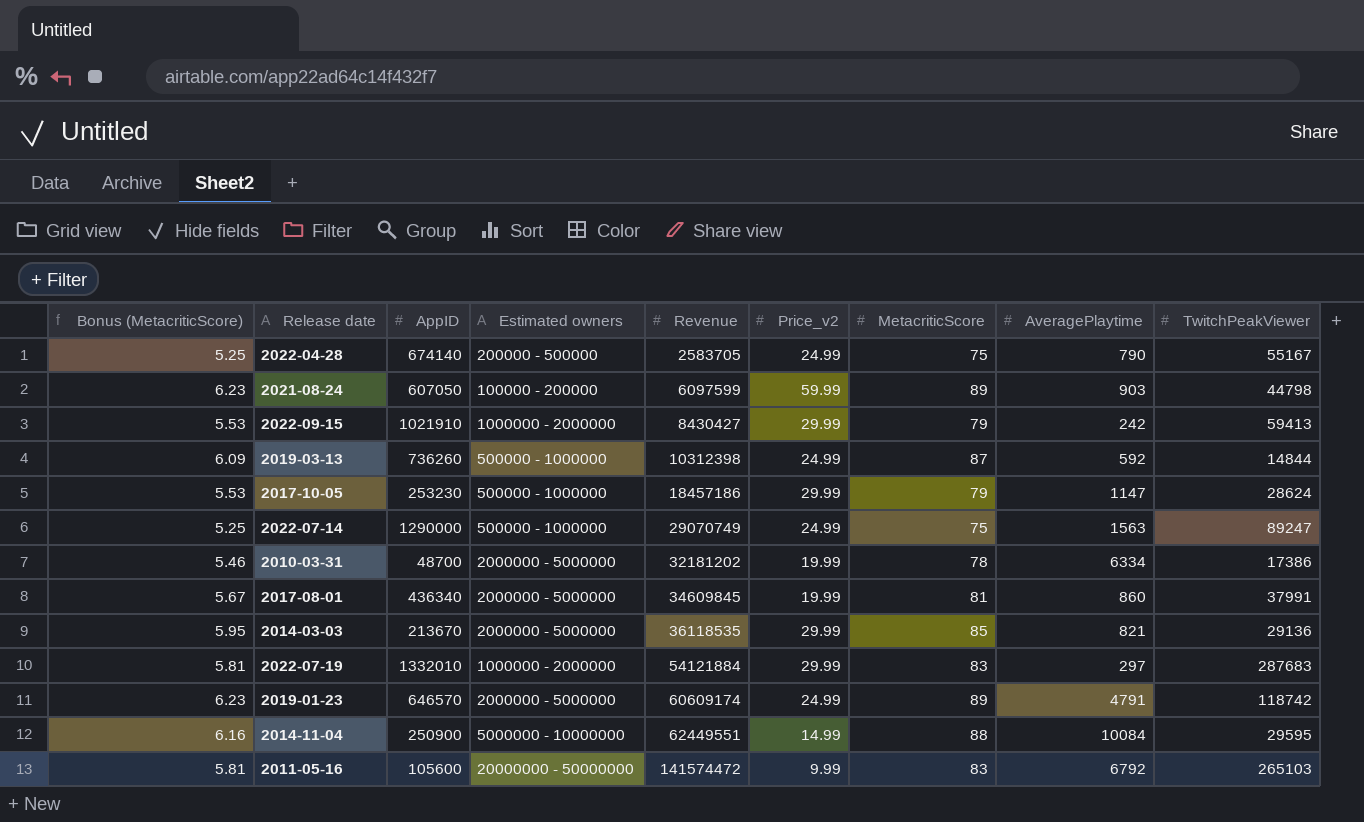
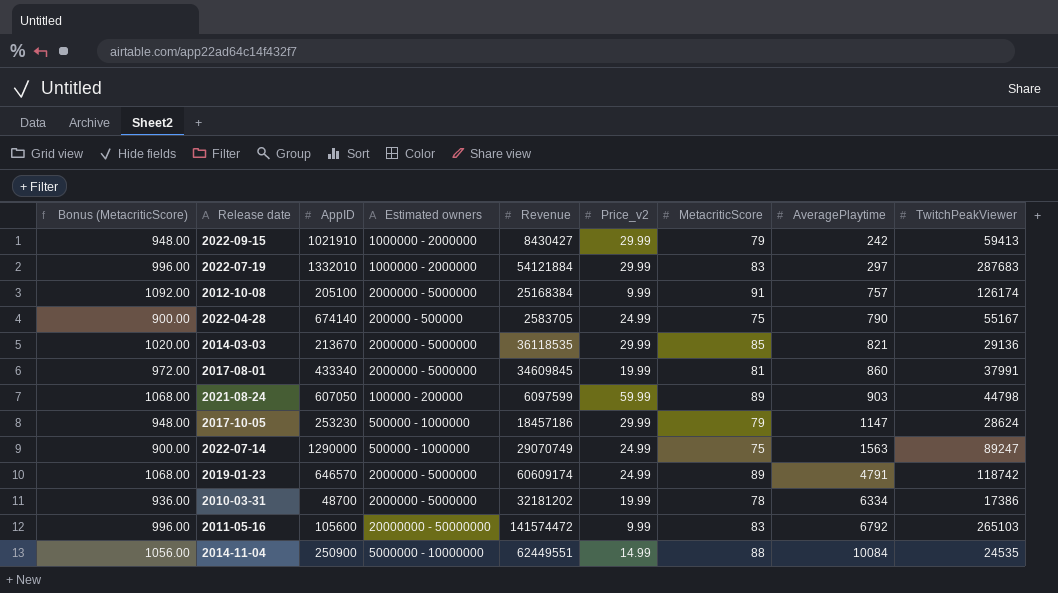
row order: Revenue ascending -> AveragePlaytime ascending
column Bonus (MetacriticScore) | formula: [MetacriticScore] * 0.07 -> [MetacriticScore] * 12
row 2019-03-13: 6.09 | 736260 | 500000 - 1000000 | 10312398 | 24.99 | 87 | 592 | 14844 -> none
row 2012-10-08: none -> 1092.00 | 205100 | 2000000 - 5000000 | 25168384 | 9.99 | 91 | 757 | 126174
2017-08-01 | AppID: 436340 -> 433340
2014-11-04 | TwitchPeakViewer: 29595 -> 24535

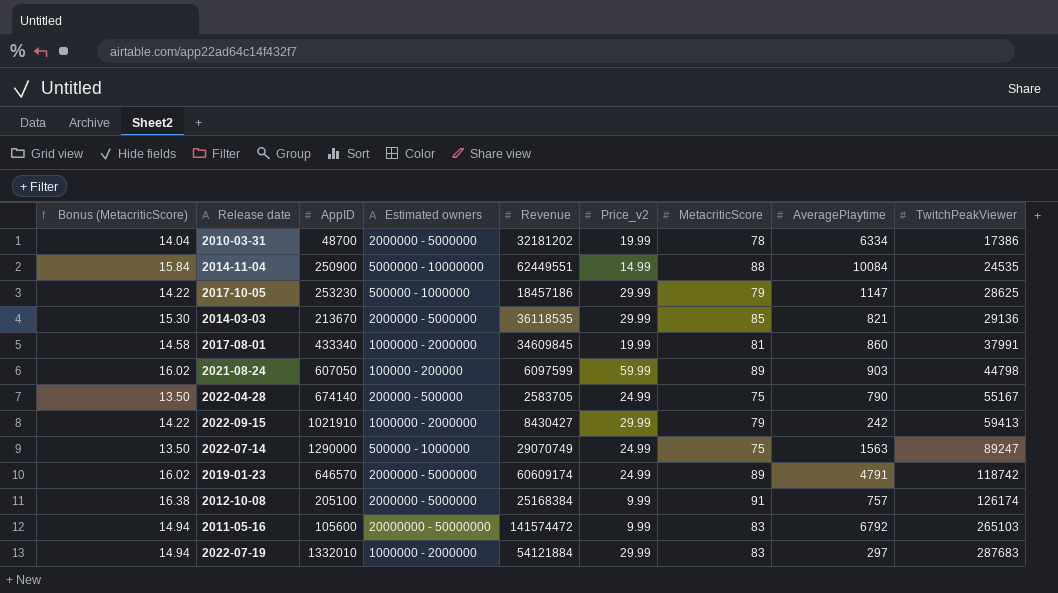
row order: AveragePlaytime ascending -> TwitchPeakViewer ascending
column Bonus (MetacriticScore) | formula: [MetacriticScore] * 12 -> [MetacriticScore] * 0.18
2017-10-05 | TwitchPeakViewer: 28624 -> 28625
2017-08-01 | Estimated owners: 2000000 - 5000000 -> 1000000 - 2000000

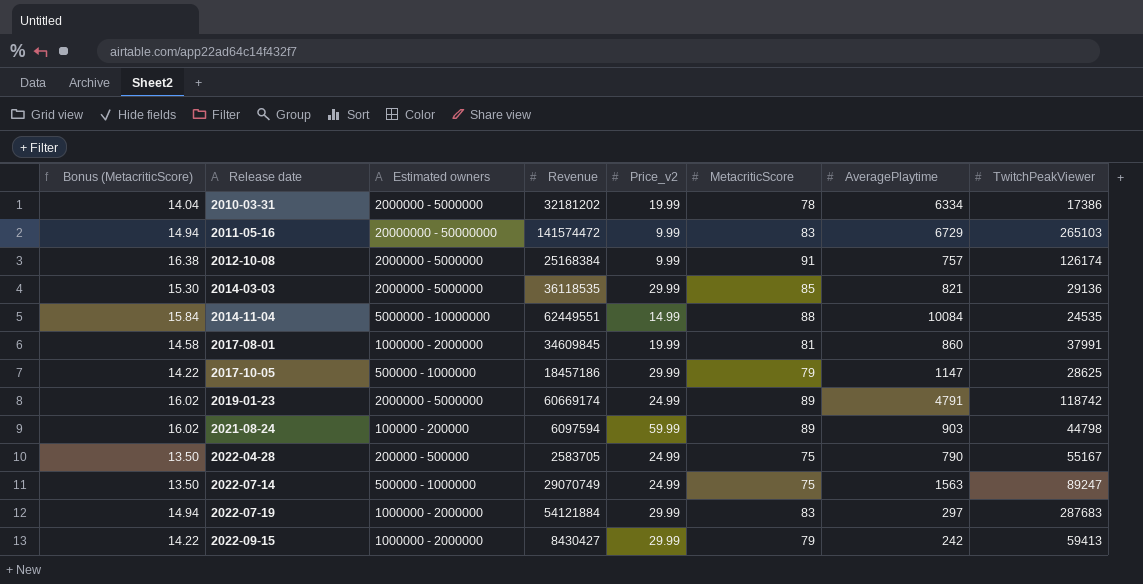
row order: TwitchPeakViewer ascending -> Release date ascending
column AppID | position: 3 -> none
2011-05-16 | AveragePlaytime: 6792 -> 6729
2019-01-23 | Revenue: 60609174 -> 60669174
2021-08-24 | Revenue: 6097599 -> 6097594

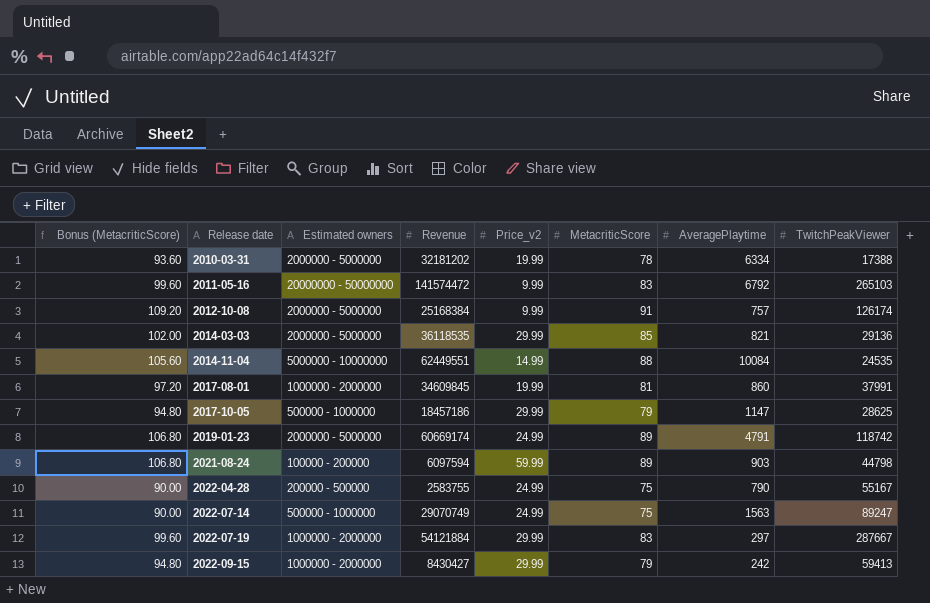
column Bonus (MetacriticScore) | formula: [MetacriticScore] * 0.18 -> [MetacriticScore] * 1.2
2010-03-31 | TwitchPeakViewer: 17386 -> 17388
2011-05-16 | AveragePlaytime: 6729 -> 6792
2022-04-28 | Revenue: 2583705 -> 2583755
2022-07-19 | TwitchPeakViewer: 287683 -> 287667

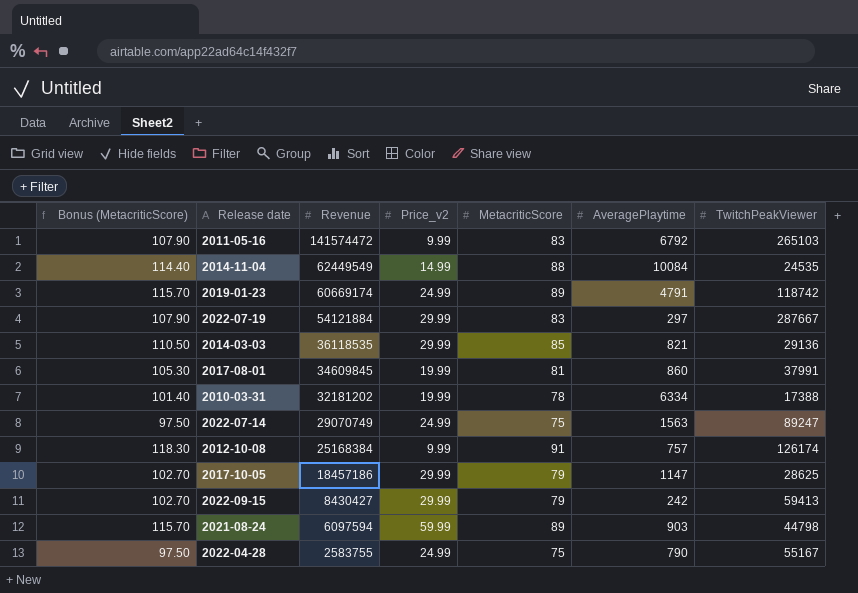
row order: Release date ascending -> Revenue descending
column Estimated owners | position: 3 -> none
column Bonus (MetacriticScore) | formula: [MetacriticScore] * 1.2 -> [MetacriticScore] * 1.3
2014-11-04 | Revenue: 62449551 -> 62449549

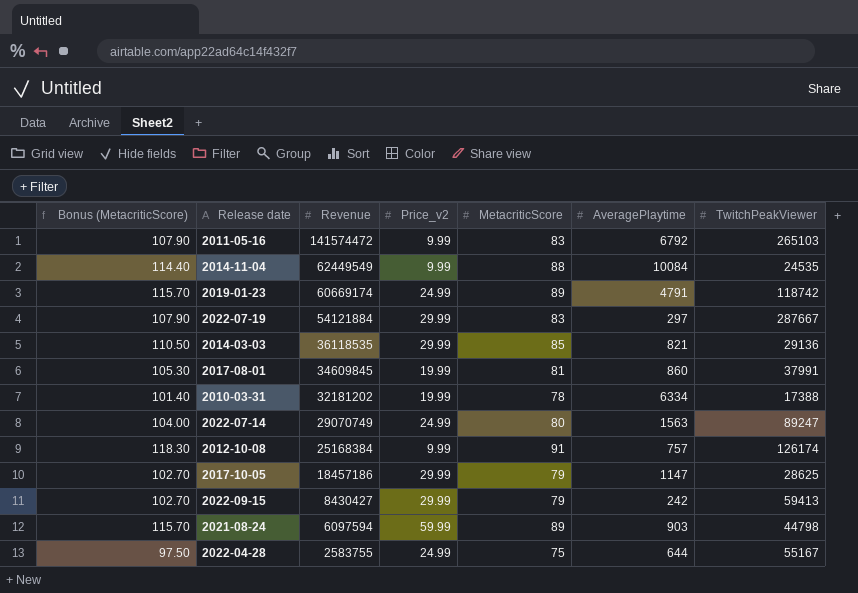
2014-11-04 | Price_v2: 14.99 -> 9.99
2022-07-14 | Bonus (MetacriticScore): 97.50 -> 104.00
2022-07-14 | MetacriticScore: 75 -> 80
2022-04-28 | AveragePlaytime: 790 -> 644

